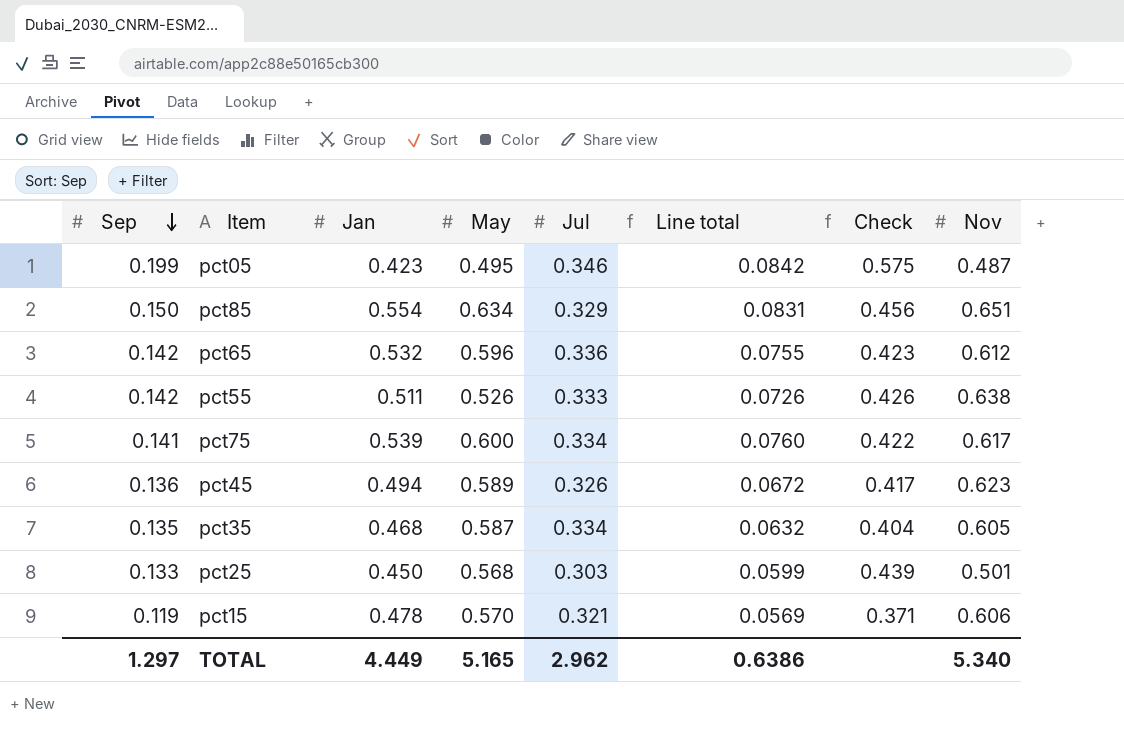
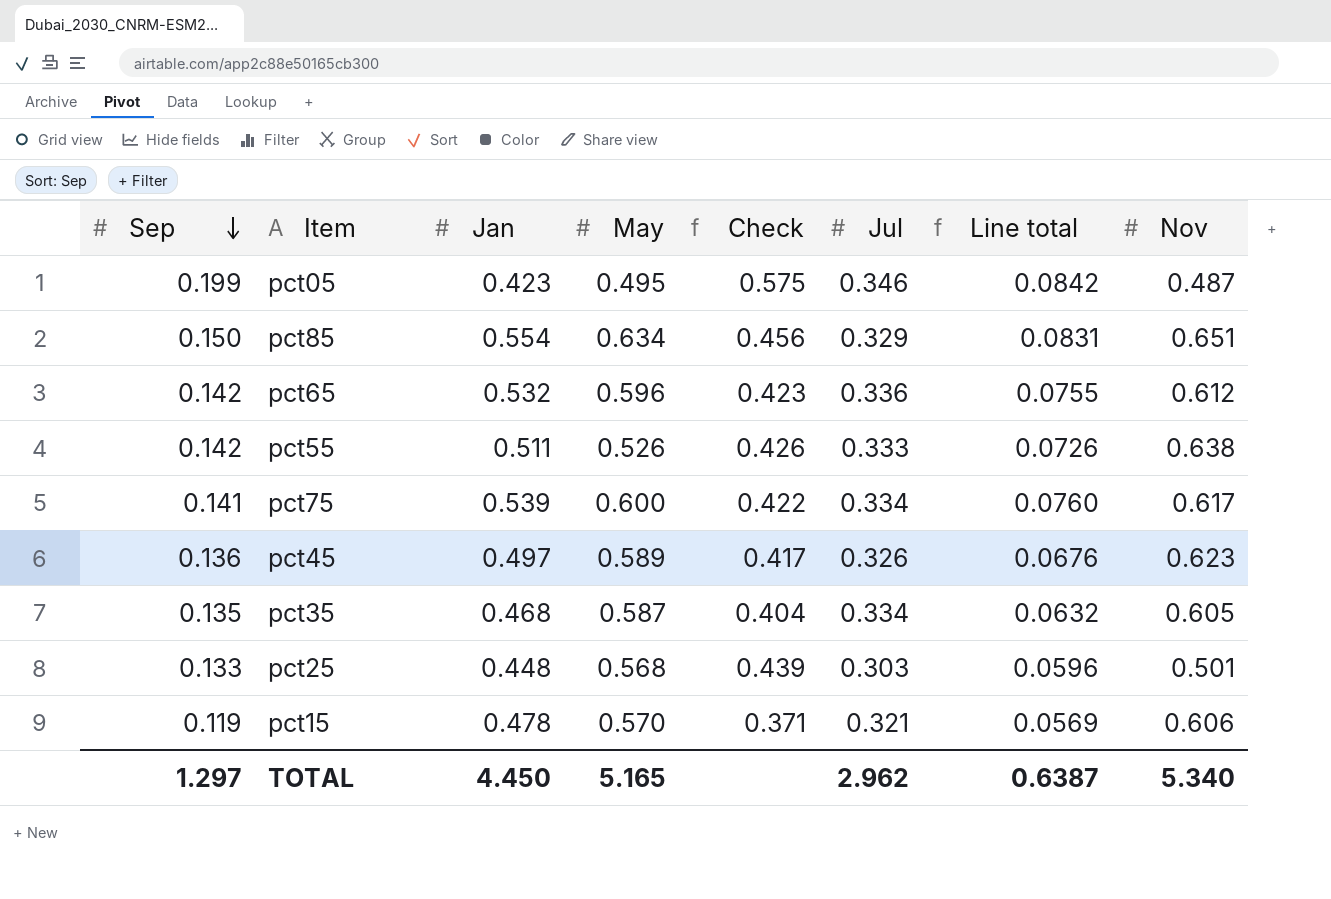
column Check | position: 7 -> 5
pct45 | Jan: 0.494 -> 0.497
pct45 | Line total: 0.0672 -> 0.0676
pct25 | Jan: 0.450 -> 0.448
pct25 | Line total: 0.0599 -> 0.0596
TOTAL | Jan: 4.449 -> 4.450
TOTAL | Line total: 0.6386 -> 0.6387

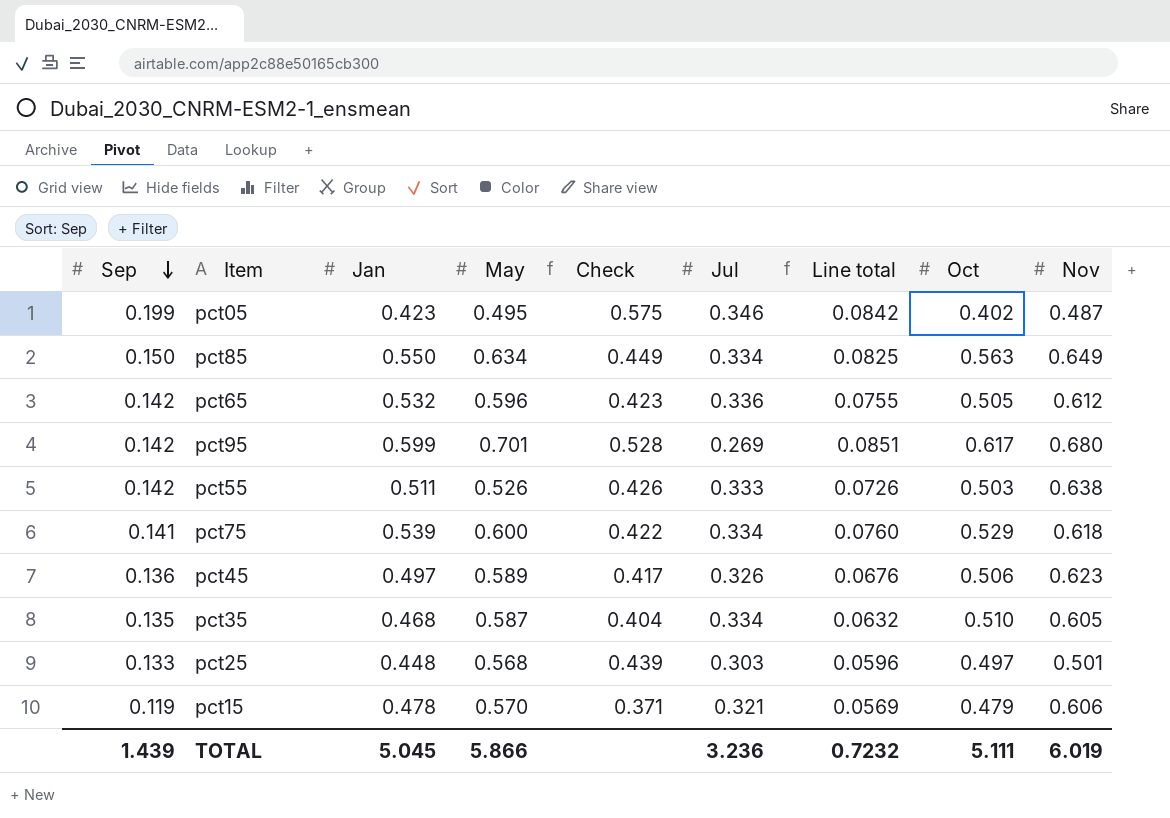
column Oct | position: none -> 8
pct85 | Jan: 0.554 -> 0.550
pct85 | Check: 0.456 -> 0.449
pct85 | Jul: 0.329 -> 0.334
pct85 | Line total: 0.0831 -> 0.0825
pct85 | Nov: 0.651 -> 0.649
row pct95: none -> 0.142 | 0.599 | 0.701 | 0.528 | 0.269 | 0.0851 | 0.617 | 0.680
pct75 | Nov: 0.617 -> 0.618
TOTAL | Sep: 1.297 -> 1.439
TOTAL | Jan: 4.450 -> 5.045
TOTAL | May: 5.165 -> 5.866
TOTAL | Jul: 2.962 -> 3.236
TOTAL | Line total: 0.6387 -> 0.7232
TOTAL | Nov: 5.340 -> 6.019

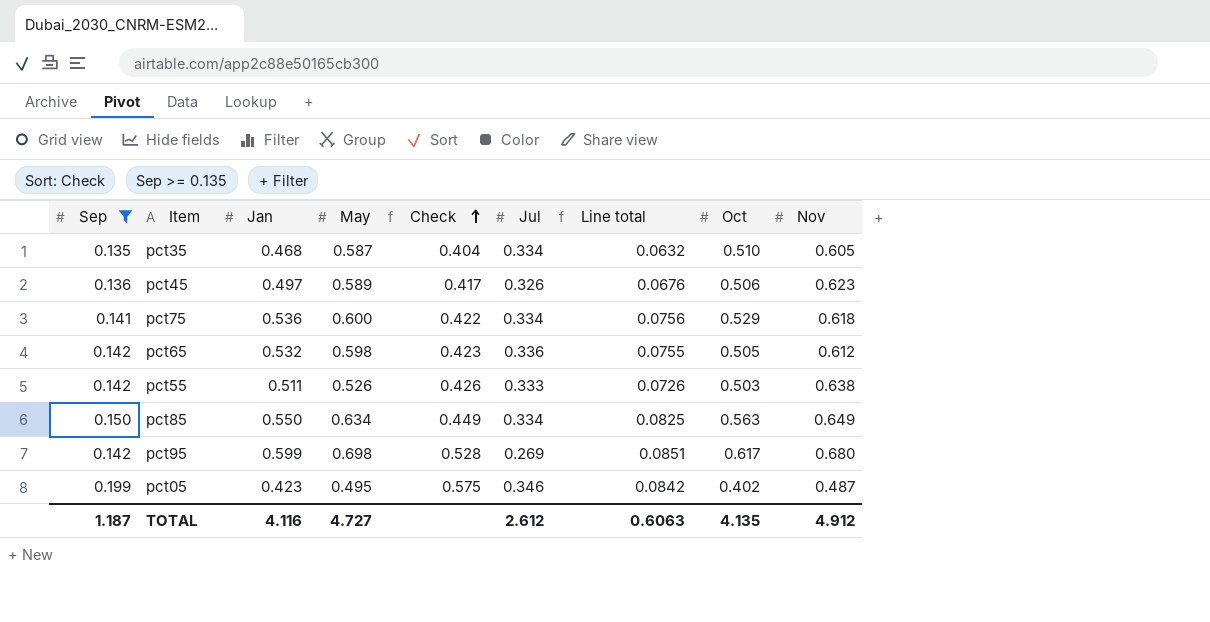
filter: none -> Sep >= 0.135
row order: Sep descending -> Check ascending
pct75 | Jan: 0.539 -> 0.536
pct75 | Line total: 0.0760 -> 0.0756
pct65 | May: 0.596 -> 0.598
pct95 | May: 0.701 -> 0.698
TOTAL | Sep: 1.439 -> 1.187
TOTAL | Jan: 5.045 -> 4.116
TOTAL | May: 5.866 -> 4.727
TOTAL | Jul: 3.236 -> 2.612
TOTAL | Line total: 0.7232 -> 0.6063
TOTAL | Oct: 5.111 -> 4.135
TOTAL | Nov: 6.019 -> 4.912

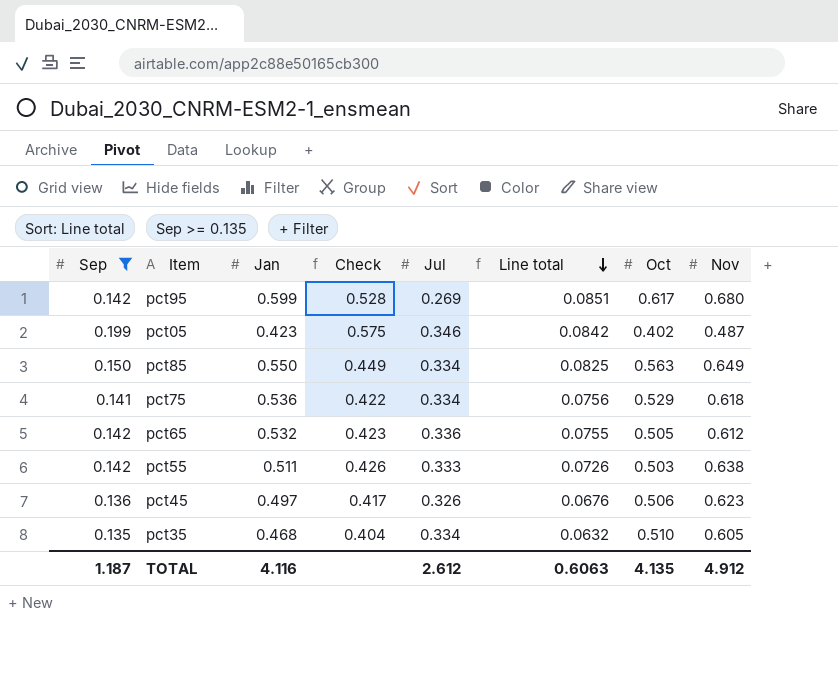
row order: Check ascending -> Line total descending
column May | position: 4 -> none

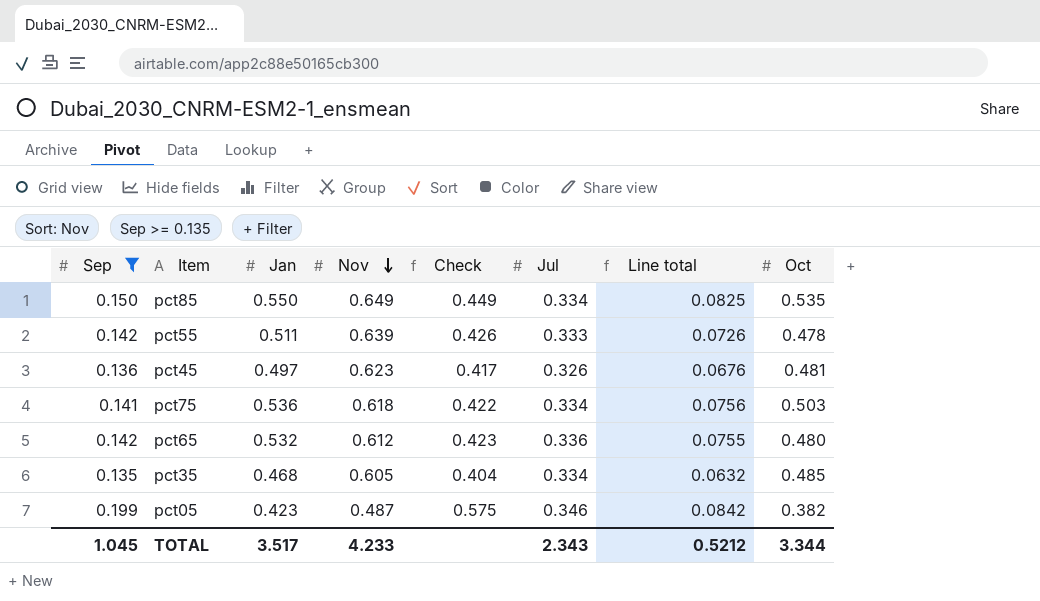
row order: Line total descending -> Nov descending
column Nov | position: 8 -> 4
row pct95: 0.142 | 0.599 | 0.528 | 0.269 | 0.0851 | 0.617 | 0.680 -> none
pct85 | Oct: 0.563 -> 0.535
pct55 | Nov: 0.638 -> 0.639
pct55 | Oct: 0.503 -> 0.478
pct45 | Oct: 0.506 -> 0.481
pct75 | Oct: 0.529 -> 0.503
pct65 | Oct: 0.505 -> 0.480
pct35 | Oct: 0.510 -> 0.485
pct05 | Oct: 0.402 -> 0.382
TOTAL | Sep: 1.187 -> 1.045
TOTAL | Jan: 4.116 -> 3.517
TOTAL | Nov: 4.912 -> 4.233
TOTAL | Jul: 2.612 -> 2.343
TOTAL | Line total: 0.6063 -> 0.5212
TOTAL | Oct: 4.135 -> 3.344

